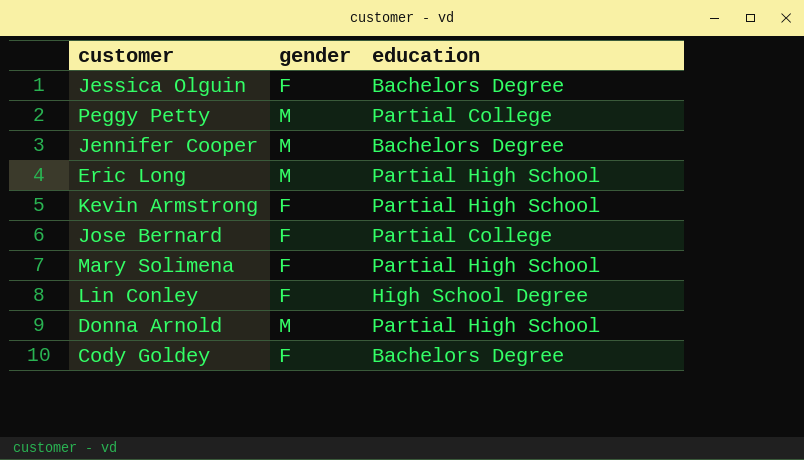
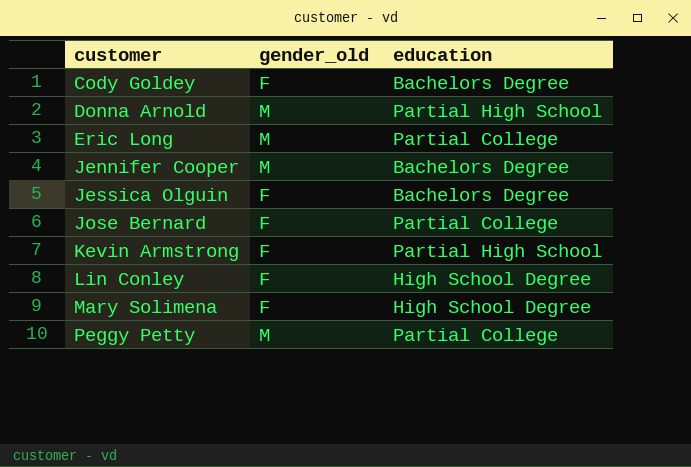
row order: none -> customer ascending
column name: gender -> gender_old
Eric Long | education: Partial High School -> Partial College
Mary Solimena | education: Partial High School -> High School Degree

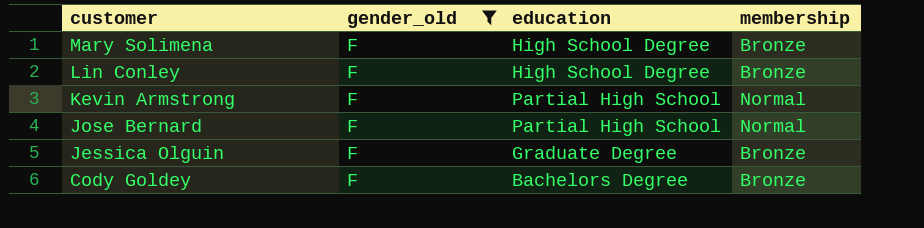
filter: none -> gender_old = F
row order: customer ascending -> customer descending
column membership | position: none -> 4
Jose Bernard | education: Partial College -> Partial High School
Jessica Olguin | education: Bachelors Degree -> Graduate Degree

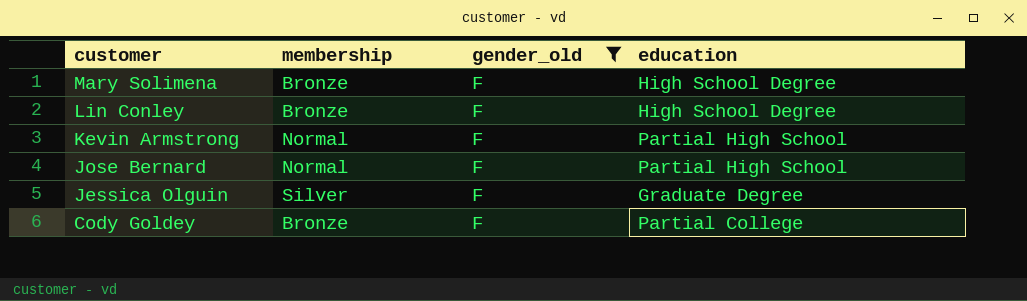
column membership | position: 4 -> 2
Jessica Olguin | membership: Bronze -> Silver
Cody Goldey | education: Bachelors Degree -> Partial College

